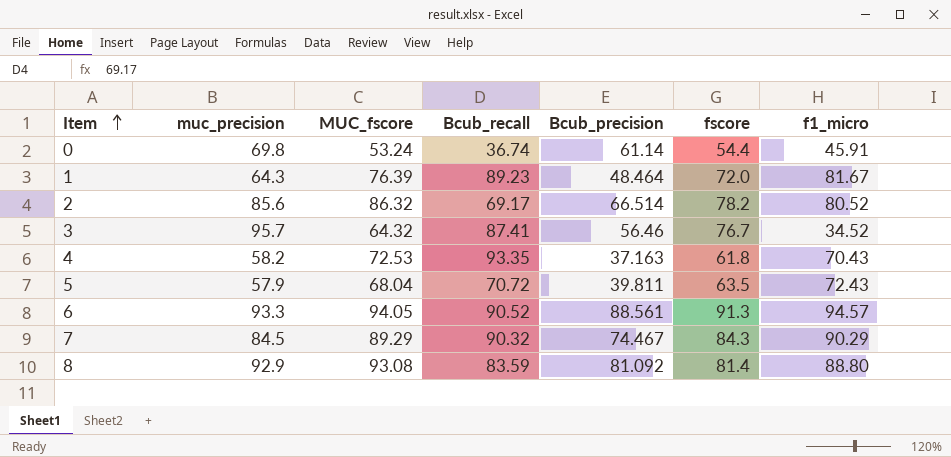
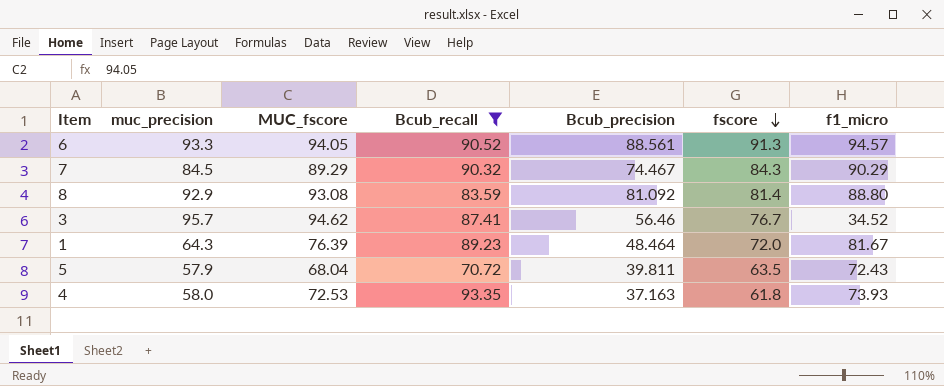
filter: none -> Bcub_recall >= 70.72
row order: Item ascending -> fscore descending
3 | MUC_fscore: 64.32 -> 94.62
4 | muc_precision: 58.2 -> 58.0
4 | f1_micro: 70.43 -> 73.93

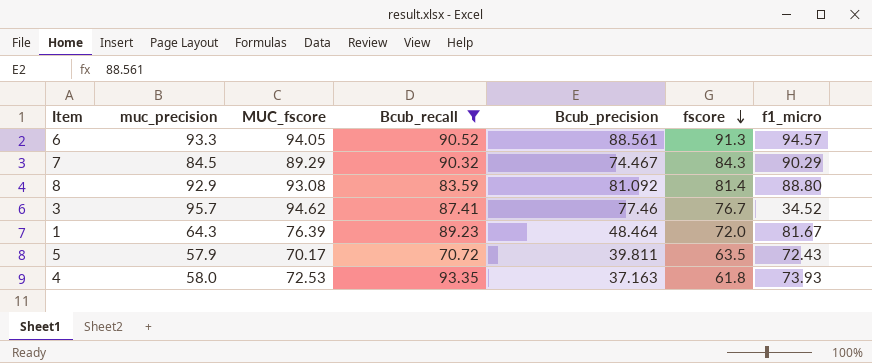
3 | Bcub_precision: 56.46 -> 77.46
5 | MUC_fscore: 68.04 -> 70.17

